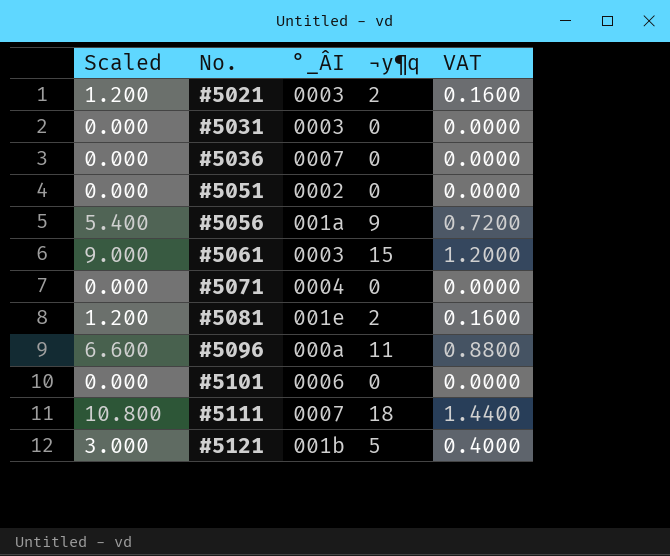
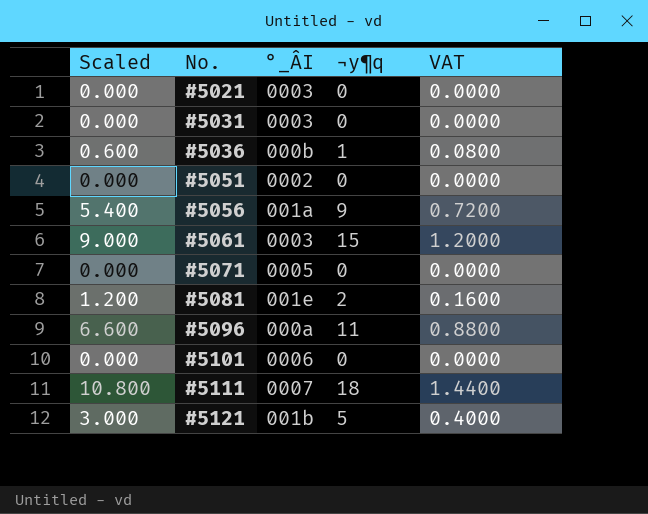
#5021 | Scaled: 1.200 -> 0.000
#5021 | ¬y¶q: 2 -> 0
#5021 | VAT: 0.1600 -> 0.0000
#5036 | Scaled: 0.000 -> 0.600
#5036 | °_ÂI: 0007 -> 000b
#5036 | ¬y¶q: 0 -> 1
#5036 | VAT: 0.0000 -> 0.0800
#5071 | °_ÂI: 0004 -> 0005

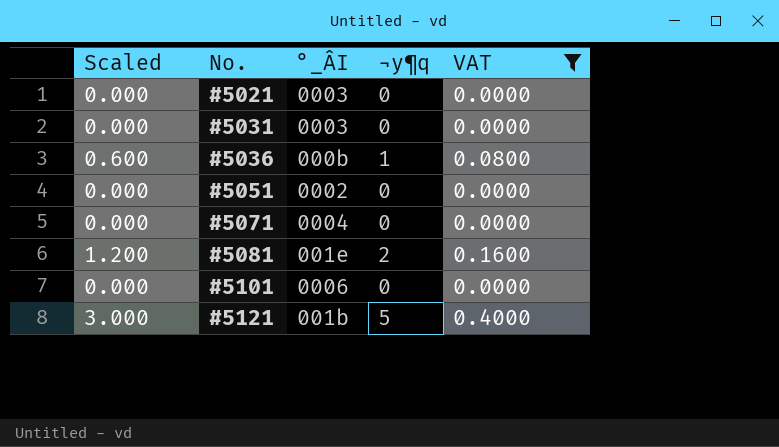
filter: none -> VAT <= 0.4000
#5071 | °_ÂI: 0005 -> 0004

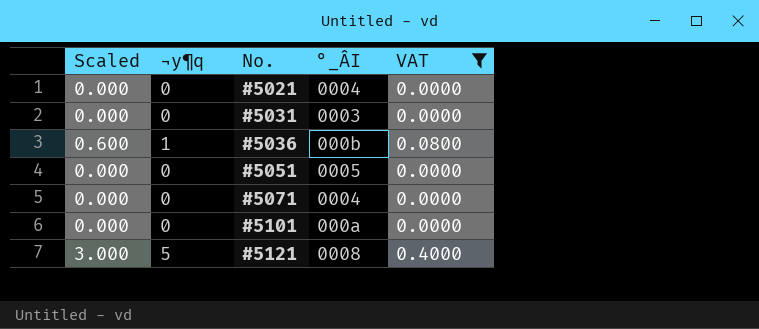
column ¬y¶q | position: 4 -> 2
row #5081: 1.200 | 001e | 2 | 0.1600 -> none
#5021 | °_ÂI: 0003 -> 0004
#5051 | °_ÂI: 0002 -> 0005
#5101 | °_ÂI: 0006 -> 000a
#5121 | °_ÂI: 001b -> 0008

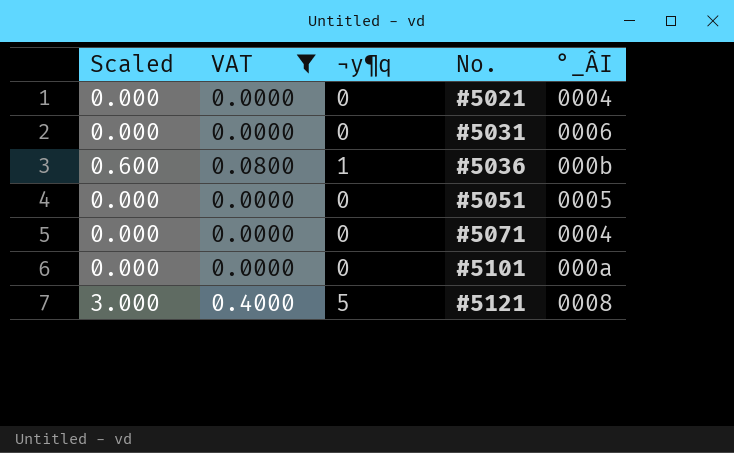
column VAT | position: 5 -> 2
#5031 | °_ÂI: 0003 -> 0006

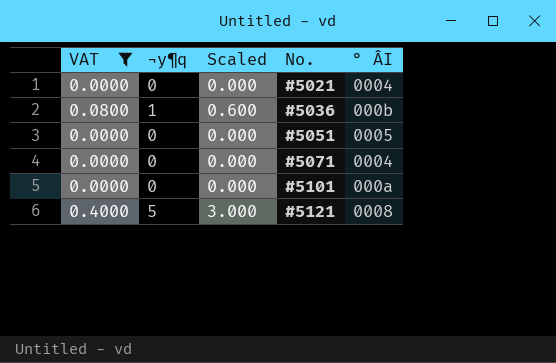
column Scaled | position: 1 -> 3
column name: °_ÂI -> ° ÂI
row #5031: 0.000 | 0.0000 | 0 | 0006 -> none

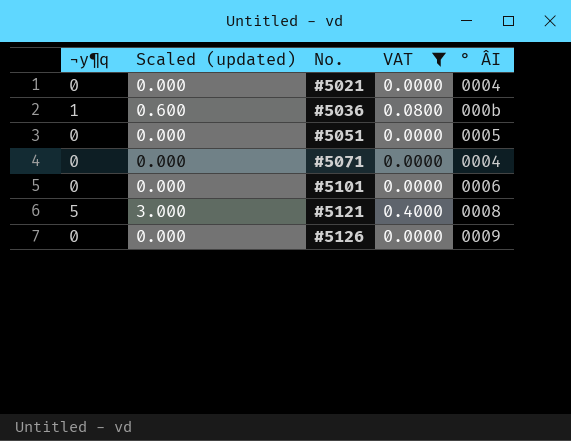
column name: Scaled -> Scaled (updated)
column VAT | position: 1 -> 4
#5101 | ° ÂI: 000a -> 0006
row #5126: none -> 0 | 0.000 | 0.0000 | 0009

